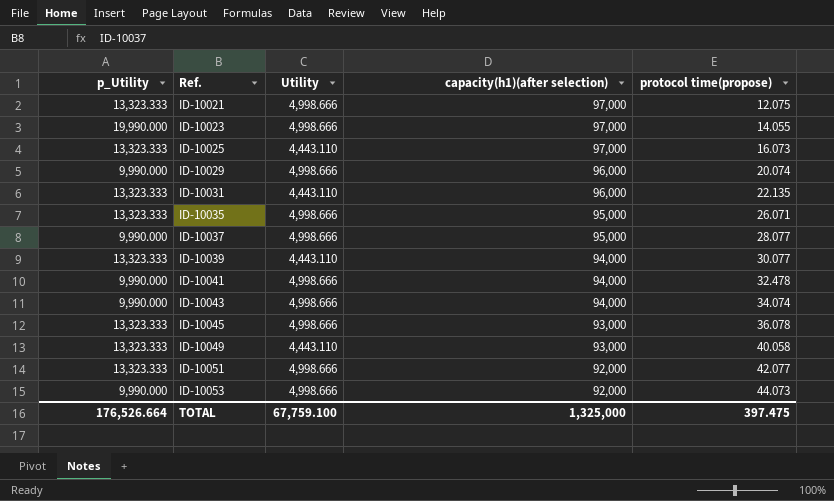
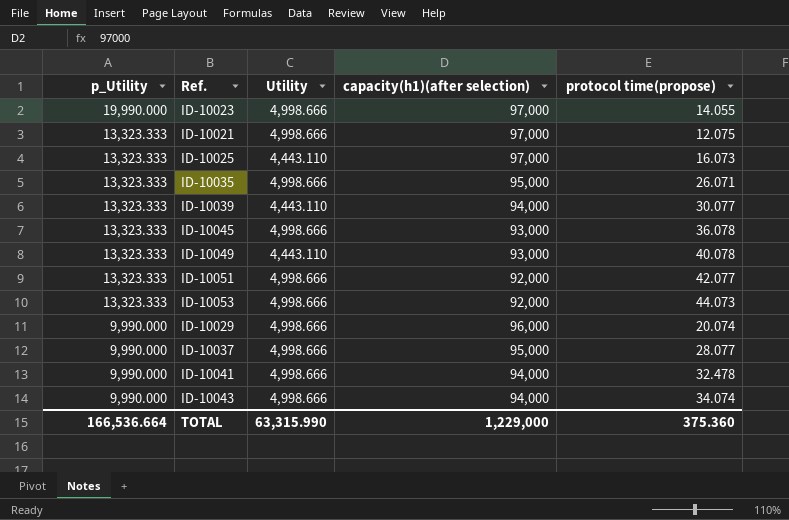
row order: Ref. ascending -> p_Utility descending
row ID-10031: 13,323.333 | 4,443.110 | 96,000 | 22.135 -> none
ID-10049 | protocol time(propose): 40.058 -> 40.078
ID-10053 | p_Utility: 9,990.000 -> 13,323.333
TOTAL | p_Utility: 176,526.664 -> 166,536.664
TOTAL | Utility: 67,759.100 -> 63,315.990
TOTAL | capacity(h1)(after selection): 1,325,000 -> 1,229,000
TOTAL | protocol time(propose): 397.475 -> 375.360

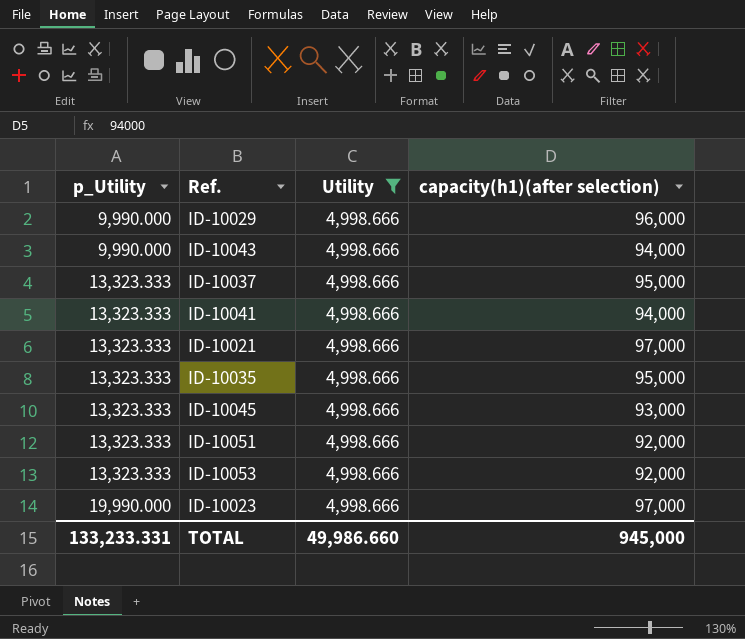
filter: none -> Utility = 4,998.666
row order: p_Utility descending -> p_Utility ascending
column protocol time(propose) | position: 5 -> none
ID-10037 | p_Utility: 9,990.000 -> 13,323.333
ID-10041 | p_Utility: 9,990.000 -> 13,323.333
TOTAL | p_Utility: 166,536.664 -> 133,233.331
TOTAL | Utility: 63,315.990 -> 49,986.660
TOTAL | capacity(h1)(after selection): 1,229,000 -> 945,000

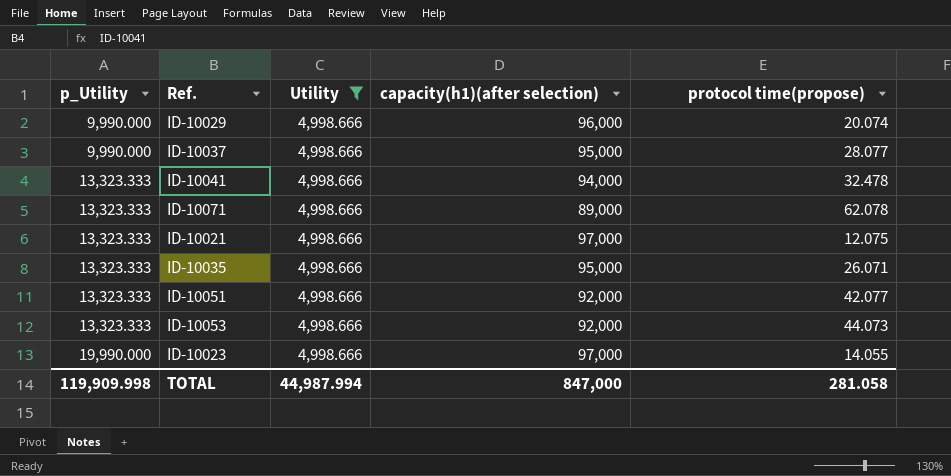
column protocol time(propose) | position: none -> 5
row ID-10043: 9,990.000 | 4,998.666 | 94,000 -> none
row ID-10045: 13,323.333 | 4,998.666 | 93,000 -> none
ID-10037 | p_Utility: 13,323.333 -> 9,990.000
row ID-10071: none -> 13,323.333 | 4,998.666 | 89,000 | 62.078
TOTAL | p_Utility: 133,233.331 -> 119,909.998
TOTAL | Utility: 49,986.660 -> 44,987.994
TOTAL | capacity(h1)(after selection): 945,000 -> 847,000

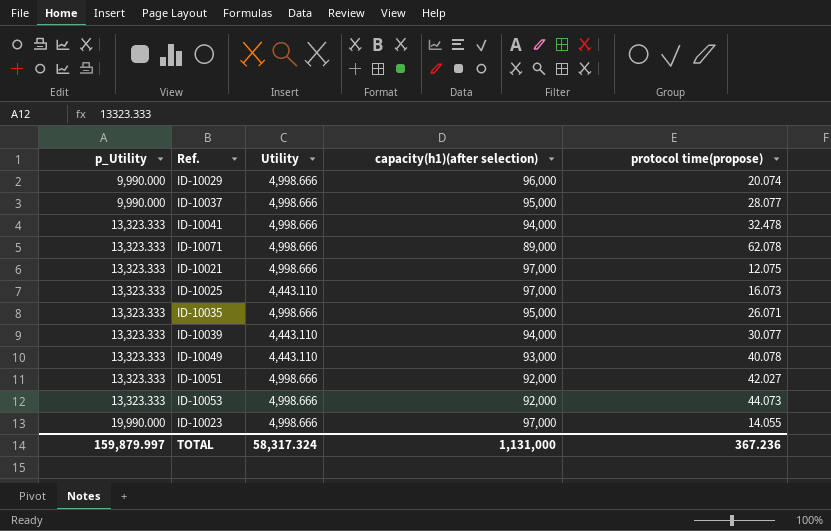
filter: Utility = 4,998.666 -> none
ID-10051 | protocol time(propose): 42.077 -> 42.027
TOTAL | p_Utility: 119,909.998 -> 159,879.997
TOTAL | Utility: 44,987.994 -> 58,317.324
TOTAL | capacity(h1)(after selection): 847,000 -> 1,131,000
TOTAL | protocol time(propose): 281.058 -> 367.236

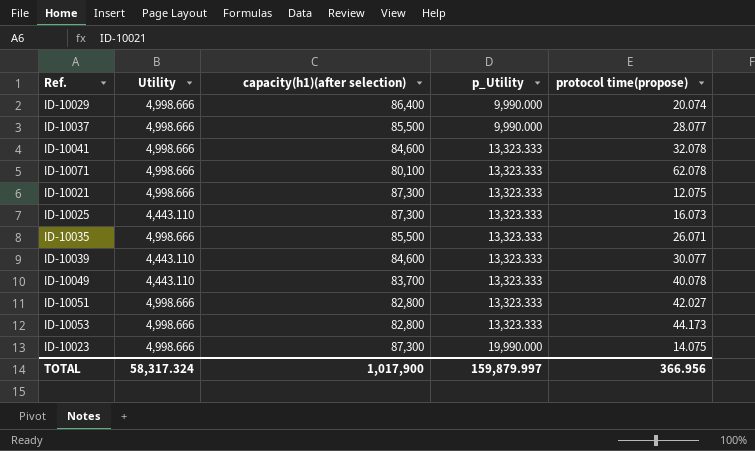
column p_Utility | position: 1 -> 4
ID-10029 | capacity(h1)(after selection): 96,000 -> 86,400
ID-10037 | capacity(h1)(after selection): 95,000 -> 85,500
ID-10041 | capacity(h1)(after selection): 94,000 -> 84,600
ID-10041 | protocol time(propose): 32.478 -> 32.078
ID-10071 | capacity(h1)(after selection): 89,000 -> 80,100
ID-10021 | capacity(h1)(after selection): 97,000 -> 87,300
ID-10025 | capacity(h1)(after selection): 97,000 -> 87,300
ID-10035 | capacity(h1)(after selection): 95,000 -> 85,500
ID-10039 | capacity(h1)(after selection): 94,000 -> 84,600
ID-10049 | capacity(h1)(after selection): 93,000 -> 83,700
ID-10051 | capacity(h1)(after selection): 92,000 -> 82,800
ID-10053 | capacity(h1)(after selection): 92,000 -> 82,800
ID-10053 | protocol time(propose): 44.073 -> 44.173
ID-10023 | capacity(h1)(after selection): 97,000 -> 87,300
ID-10023 | protocol time(propose): 14.055 -> 14.075
TOTAL | capacity(h1)(after selection): 1,131,000 -> 1,017,900
TOTAL | protocol time(propose): 367.236 -> 366.956

